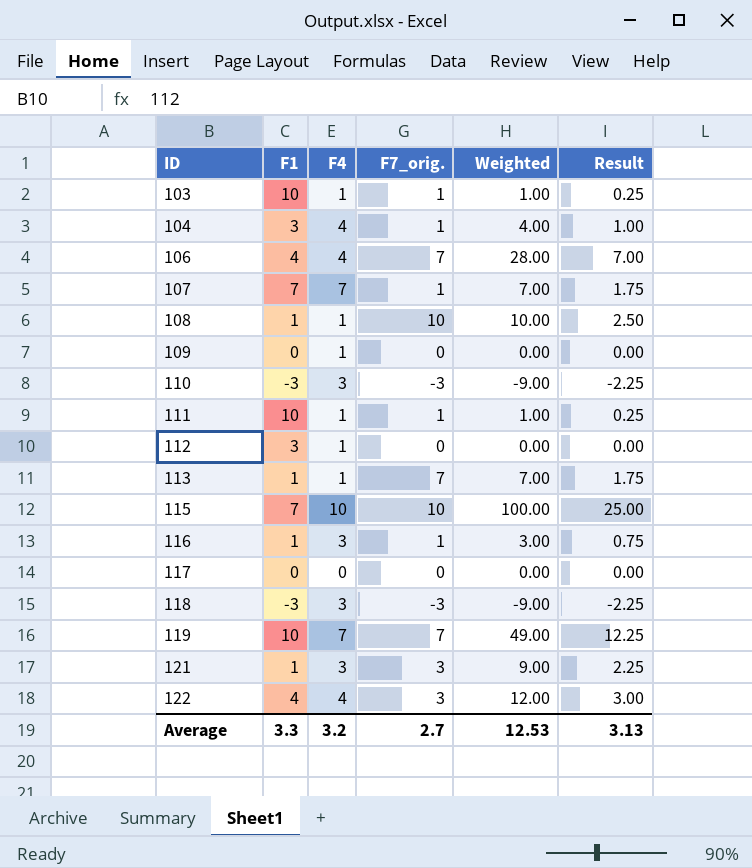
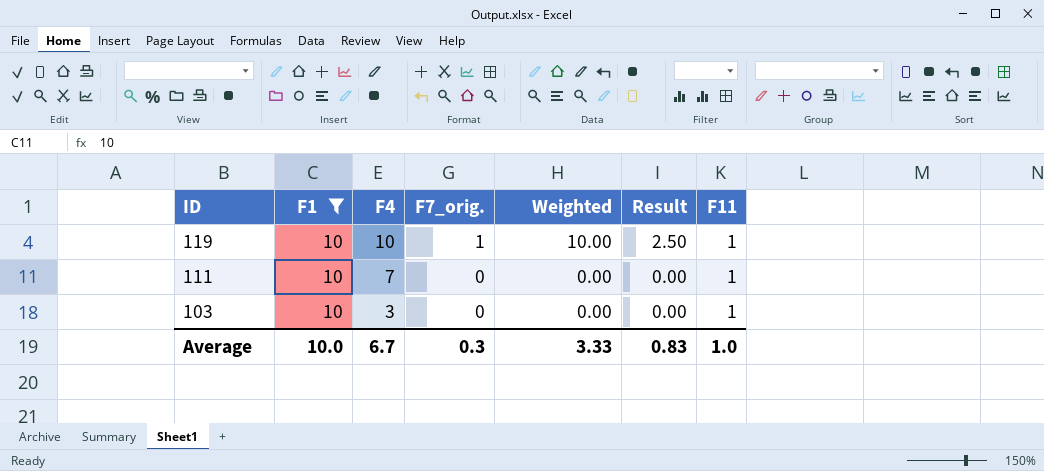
filter: none -> F1 = 10
row order: ID ascending -> ID descending
column F11 | position: none -> 7
119 | F4: 7 -> 10
119 | F7_orig.: 7 -> 1
119 | Weighted: 49.00 -> 10.00
119 | Result: 12.25 -> 2.50
111 | F4: 1 -> 7
111 | F7_orig.: 1 -> 0
111 | Weighted: 1.00 -> 0.00
111 | Result: 0.25 -> 0.00
103 | F4: 1 -> 3
103 | F7_orig.: 1 -> 0
103 | Weighted: 1.00 -> 0.00
103 | Result: 0.25 -> 0.00
Average | F1: 3.3 -> 10.0
Average | F4: 3.2 -> 6.7
Average | F7_orig.: 2.7 -> 0.3
Average | Weighted: 12.53 -> 3.33
Average | Result: 3.13 -> 0.83

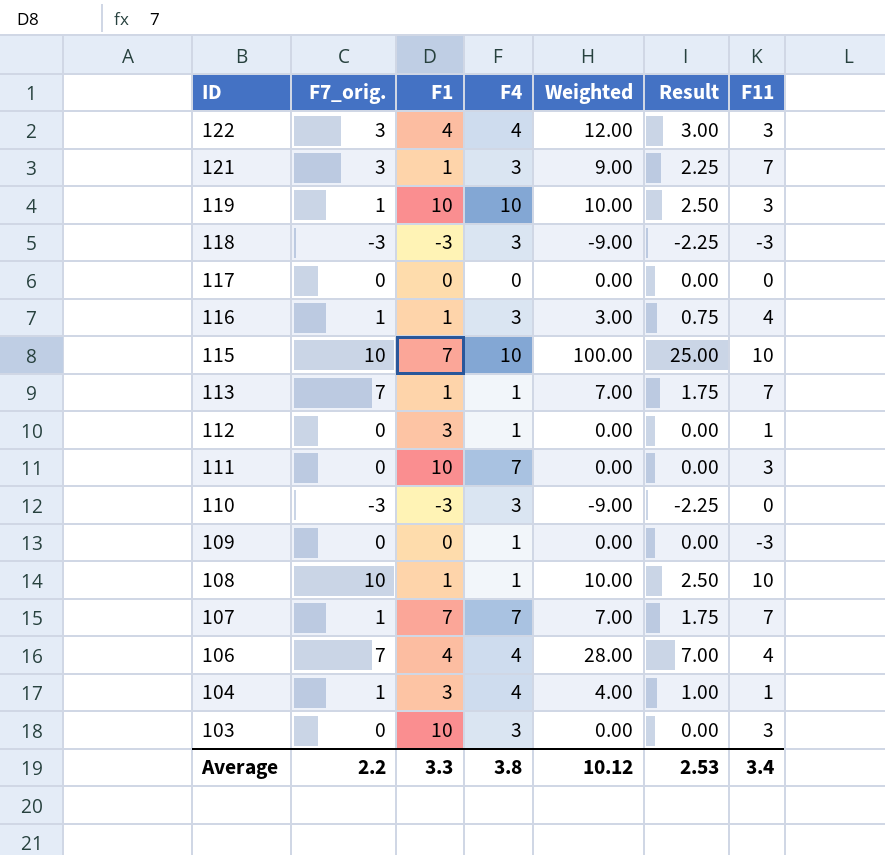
filter: F1 = 10 -> none
column F7_orig. | position: 4 -> 2
119 | F11: 1 -> 3
111 | F11: 1 -> 3
103 | F11: 1 -> 3
Average | F7_orig.: 0.3 -> 2.2
Average | F1: 10.0 -> 3.3
Average | F4: 6.7 -> 3.8
Average | Weighted: 3.33 -> 10.12
Average | Result: 0.83 -> 2.53
Average | F11: 1.0 -> 3.4

